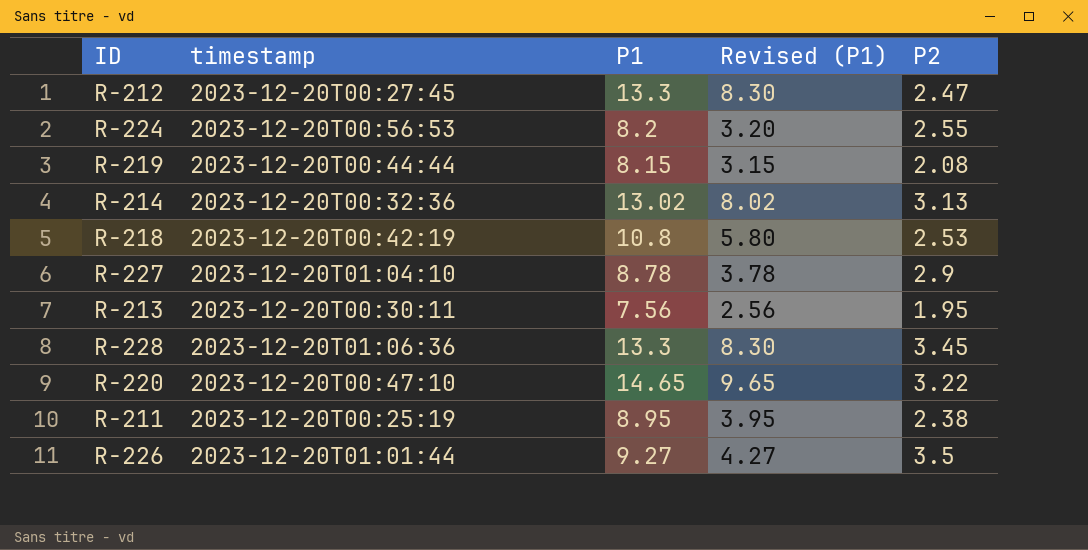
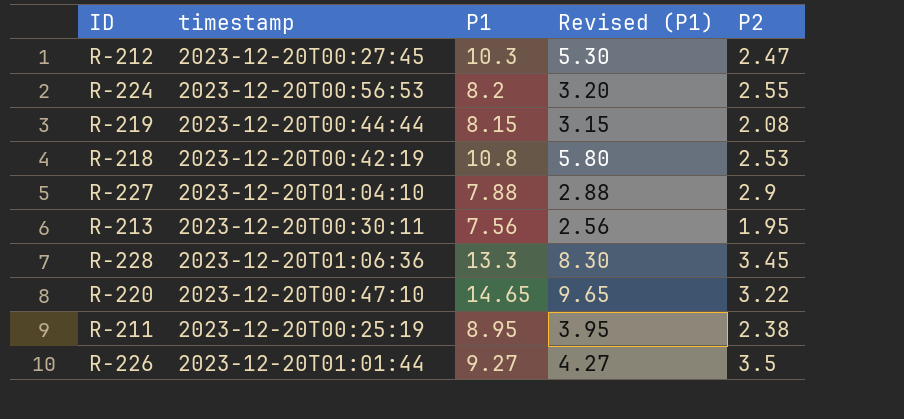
row R-214: 2023-12-20T00:32:36 | 13.02 | 8.02 | 3.13 -> none
R-212 | P1: 13.3 -> 10.3
R-212 | Revised (P1): 8.30 -> 5.30
R-227 | P1: 8.78 -> 7.88
R-227 | Revised (P1): 3.78 -> 2.88

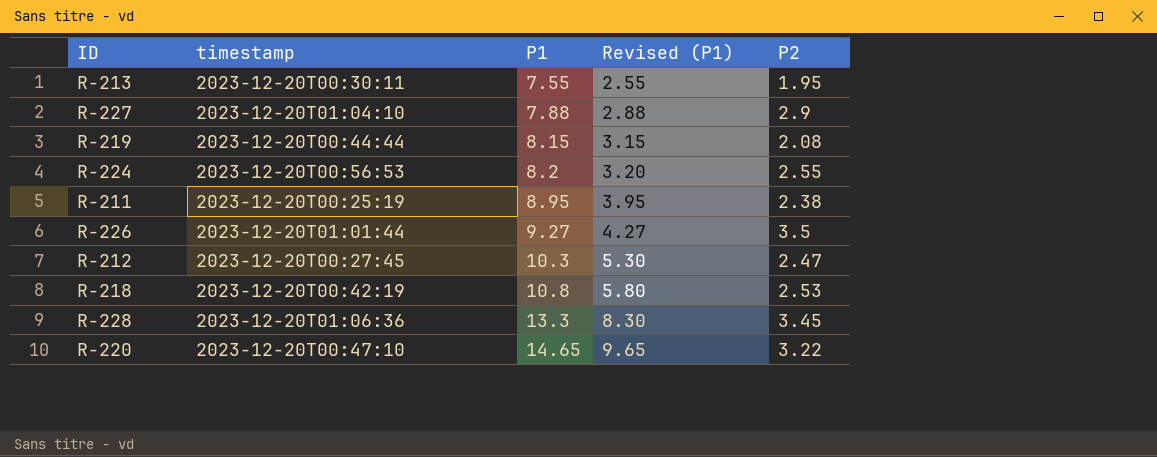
row order: none -> P1 ascending
R-213 | P1: 7.56 -> 7.55
R-213 | Revised (P1): 2.56 -> 2.55

